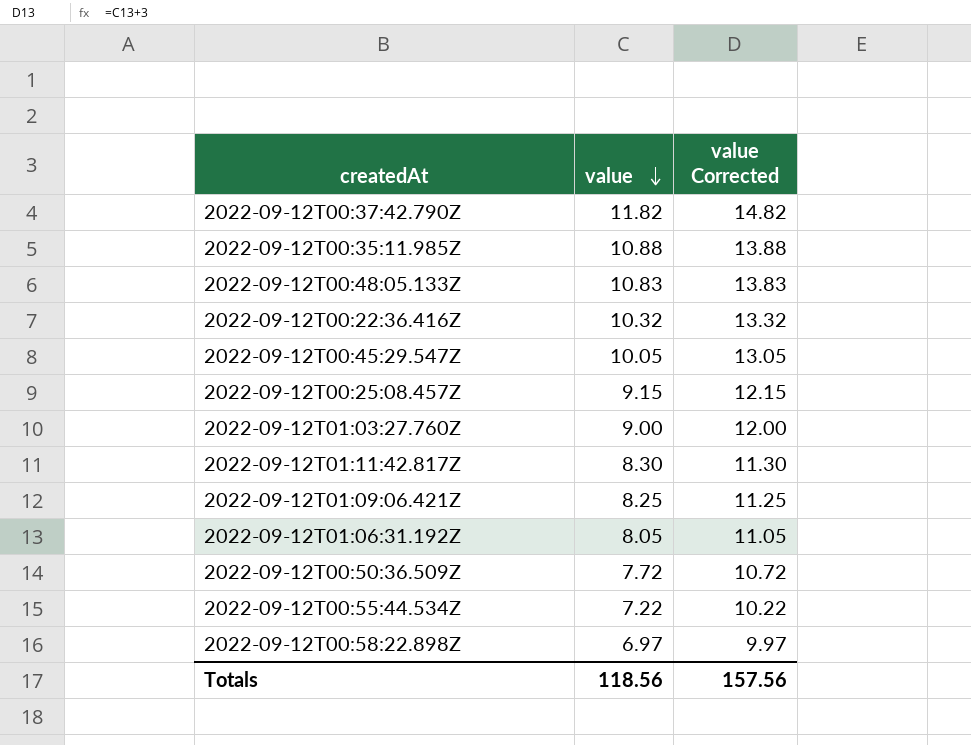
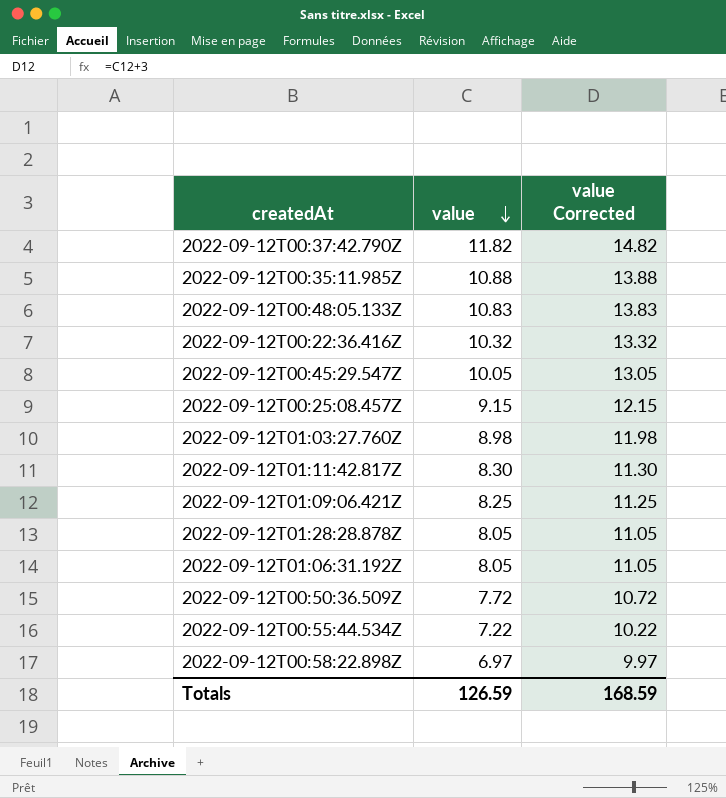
2022-09-12T01:03:27.760Z | value: 9.00 -> 8.98
2022-09-12T01:03:27.760Z | value Corrected: 12.00 -> 11.98
row 2022-09-12T01:28:28.878Z: none -> 8.05 | 11.05
Totals | value: 118.56 -> 126.59
Totals | value Corrected: 157.56 -> 168.59

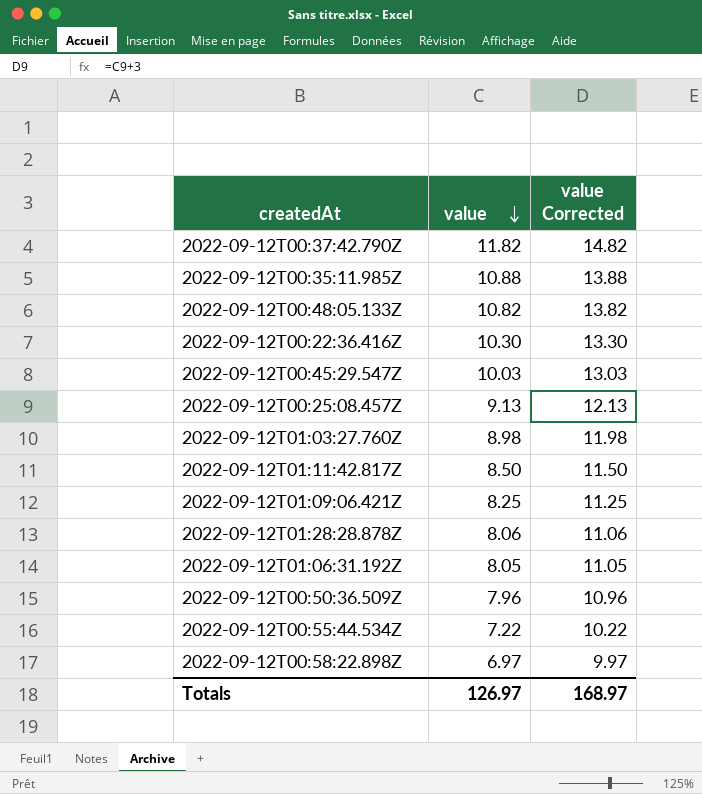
2022-09-12T00:48:05.133Z | value: 10.83 -> 10.82
2022-09-12T00:48:05.133Z | value Corrected: 13.83 -> 13.82
2022-09-12T00:22:36.416Z | value: 10.32 -> 10.30
2022-09-12T00:22:36.416Z | value Corrected: 13.32 -> 13.30
2022-09-12T00:45:29.547Z | value: 10.05 -> 10.03
2022-09-12T00:45:29.547Z | value Corrected: 13.05 -> 13.03
2022-09-12T00:25:08.457Z | value: 9.15 -> 9.13
2022-09-12T00:25:08.457Z | value Corrected: 12.15 -> 12.13
2022-09-12T01:11:42.817Z | value: 8.30 -> 8.50
2022-09-12T01:11:42.817Z | value Corrected: 11.30 -> 11.50
2022-09-12T01:28:28.878Z | value: 8.05 -> 8.06
2022-09-12T01:28:28.878Z | value Corrected: 11.05 -> 11.06
2022-09-12T00:50:36.509Z | value: 7.72 -> 7.96
2022-09-12T00:50:36.509Z | value Corrected: 10.72 -> 10.96
Totals | value: 126.59 -> 126.97
Totals | value Corrected: 168.59 -> 168.97

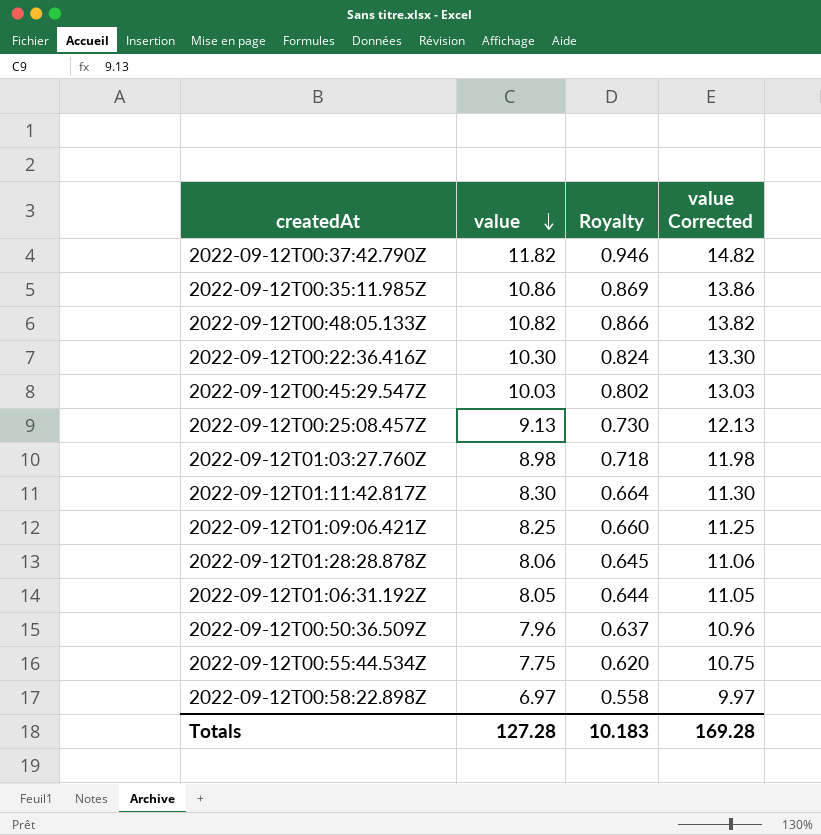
column Royalty | formula: none -> [value] * 0.08
2022-09-12T00:35:11.985Z | value: 10.88 -> 10.86
2022-09-12T00:35:11.985Z | value Corrected: 13.88 -> 13.86
2022-09-12T01:11:42.817Z | value: 8.50 -> 8.30
2022-09-12T01:11:42.817Z | value Corrected: 11.50 -> 11.30
2022-09-12T00:55:44.534Z | value: 7.22 -> 7.75
2022-09-12T00:55:44.534Z | value Corrected: 10.22 -> 10.75
Totals | value: 126.97 -> 127.28
Totals | value Corrected: 168.97 -> 169.28

